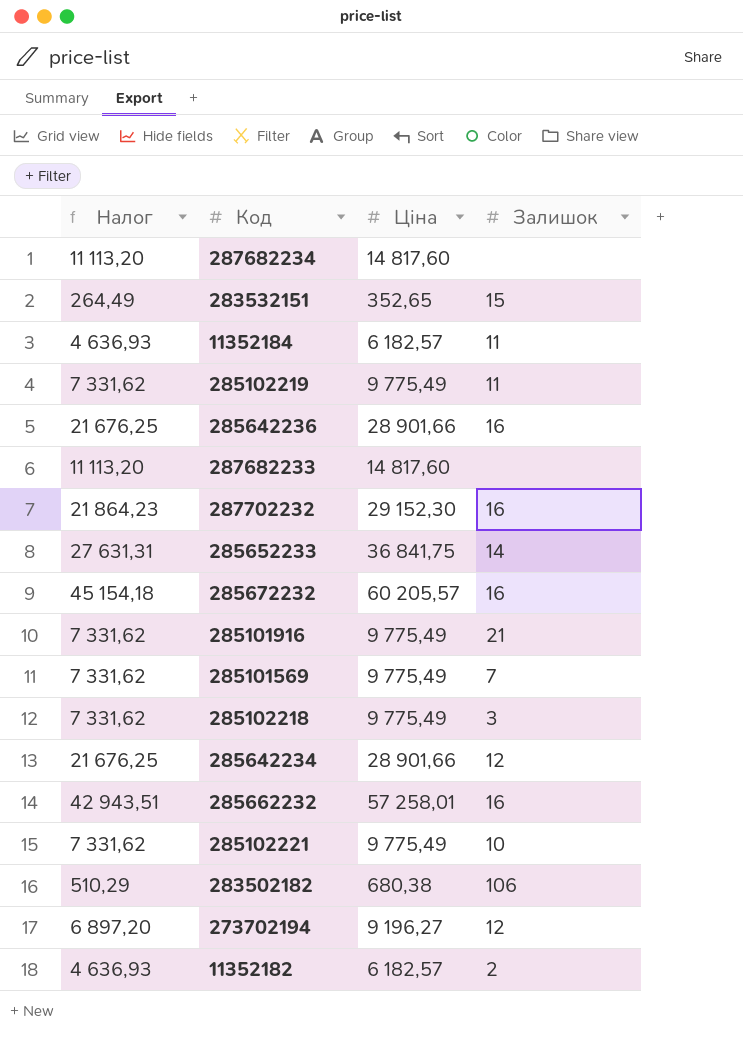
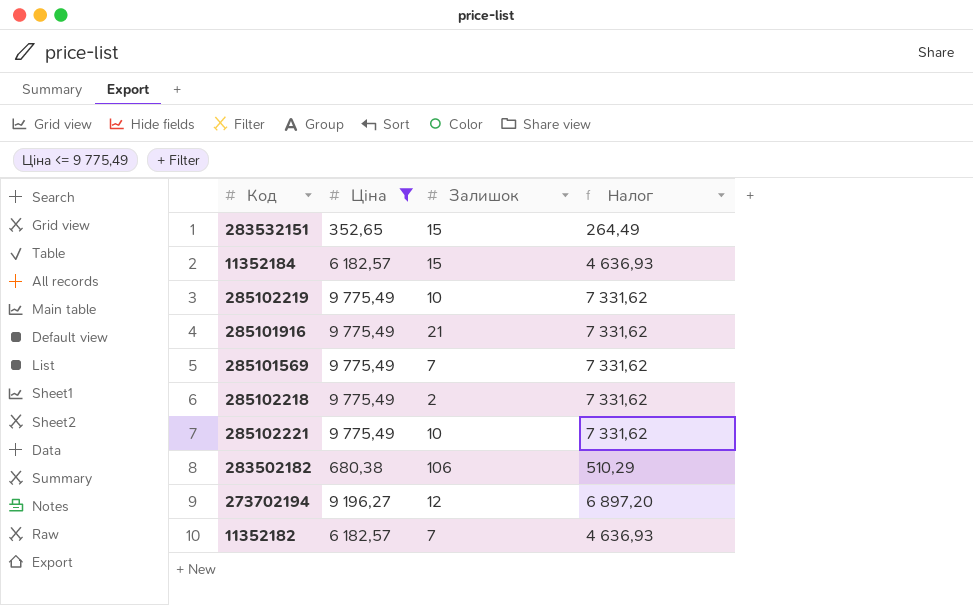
filter: none -> Ціна <= 9 775,49
column Налог | position: 1 -> 4
11352184 | Залишок: 11 -> 15
285102219 | Залишок: 11 -> 10
285102218 | Залишок: 3 -> 2
11352182 | Залишок: 2 -> 7

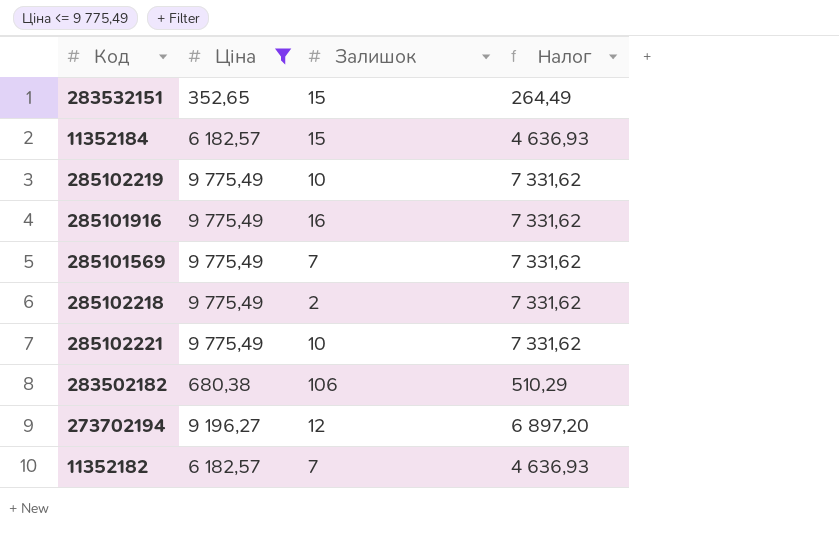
285101916 | Залишок: 21 -> 16

